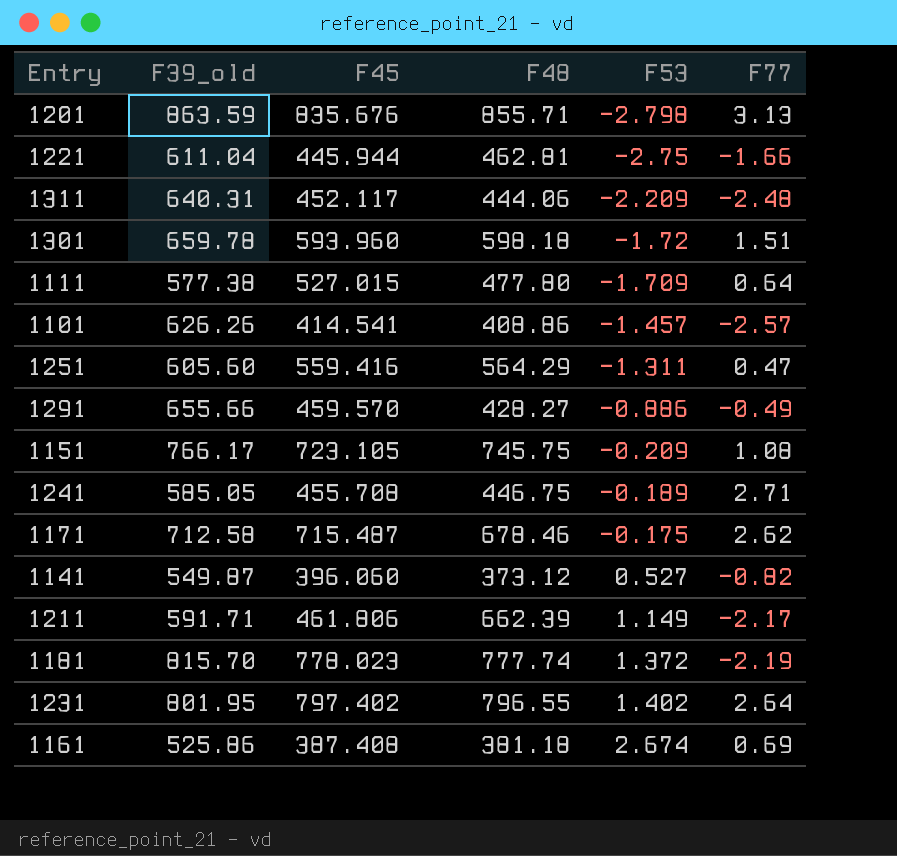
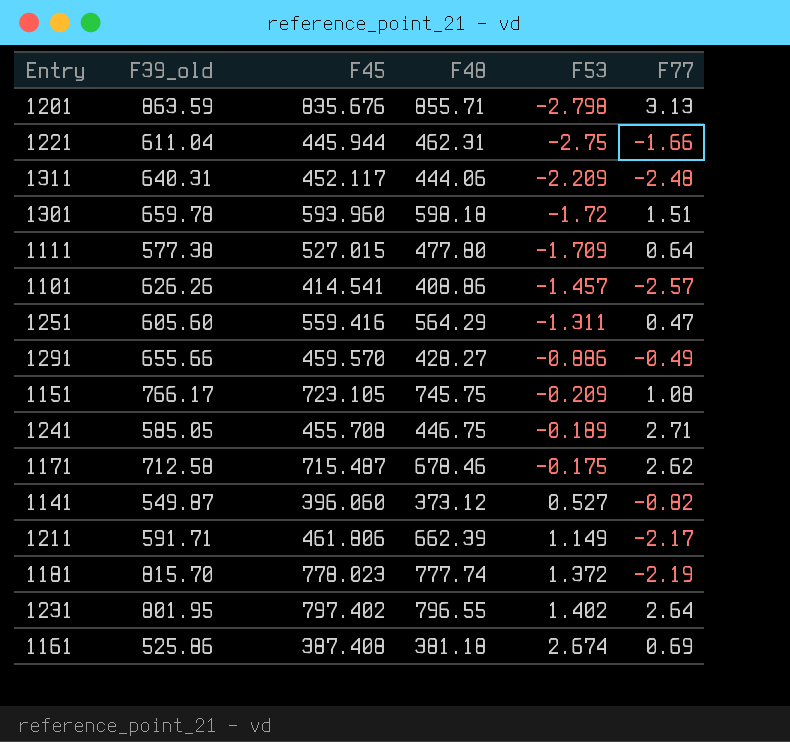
1221 | F48: 462.81 -> 462.31

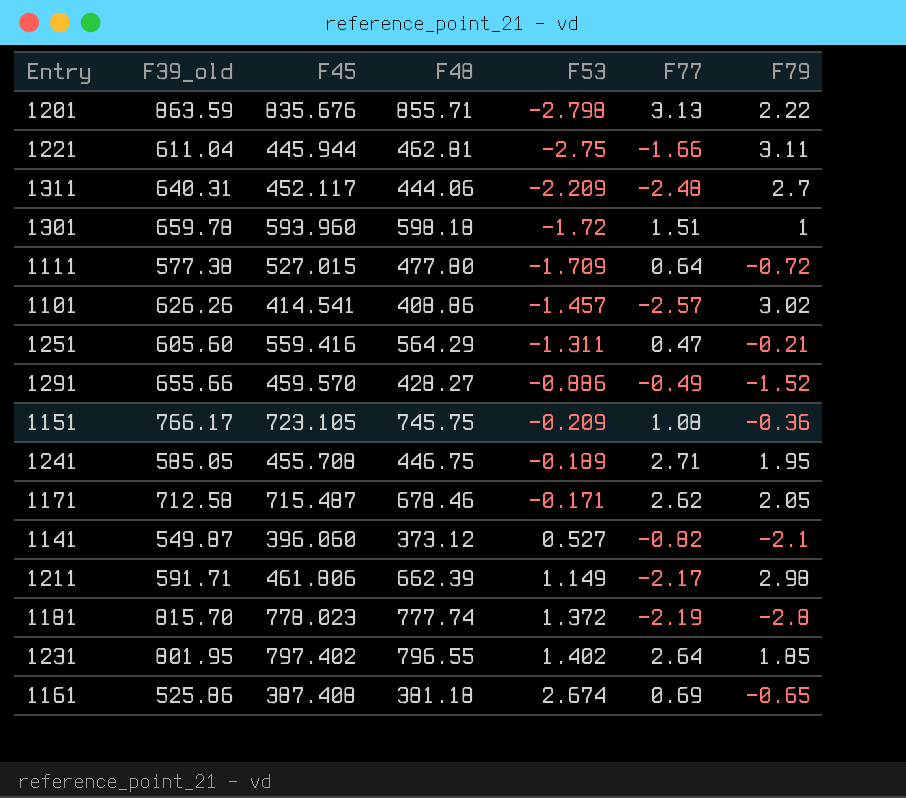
column F79 | position: none -> 7
1221 | F48: 462.31 -> 462.81
1171 | F53: -0.175 -> -0.171

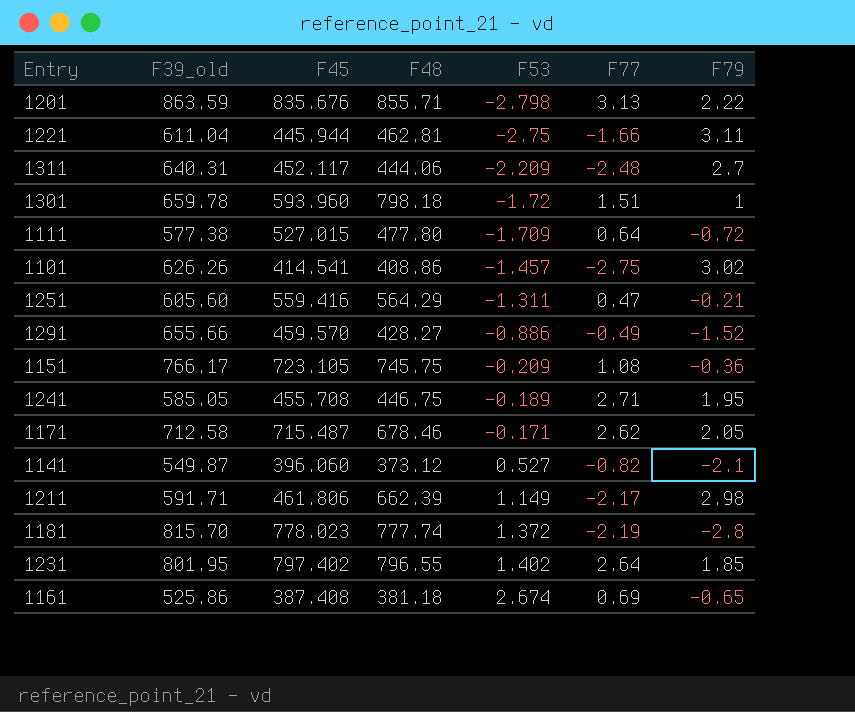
1301 | F48: 598.18 -> 798.18
1101 | F77: -2.57 -> -2.75

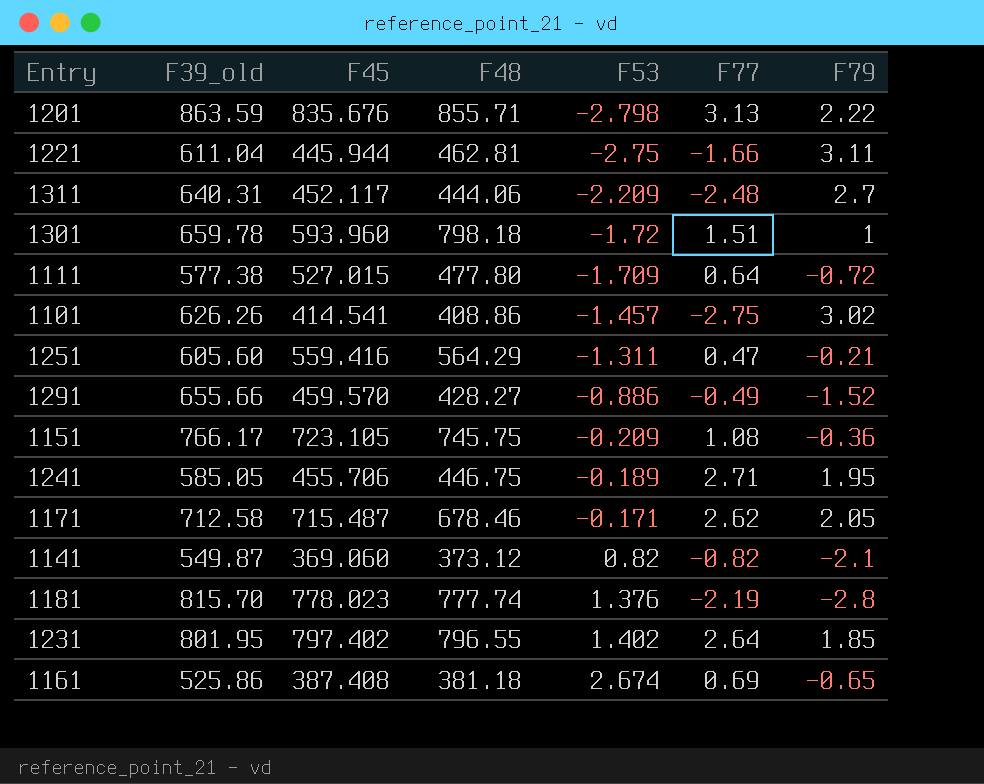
row 1211: 591.71 | 461.806 | 662.39 | 1.149 | -2.17 | 2.98 -> none
1241 | F45: 455.708 -> 455.706
1141 | F45: 396.060 -> 369.060
1141 | F53: 0.527 -> 0.82
1181 | F53: 1.372 -> 1.376

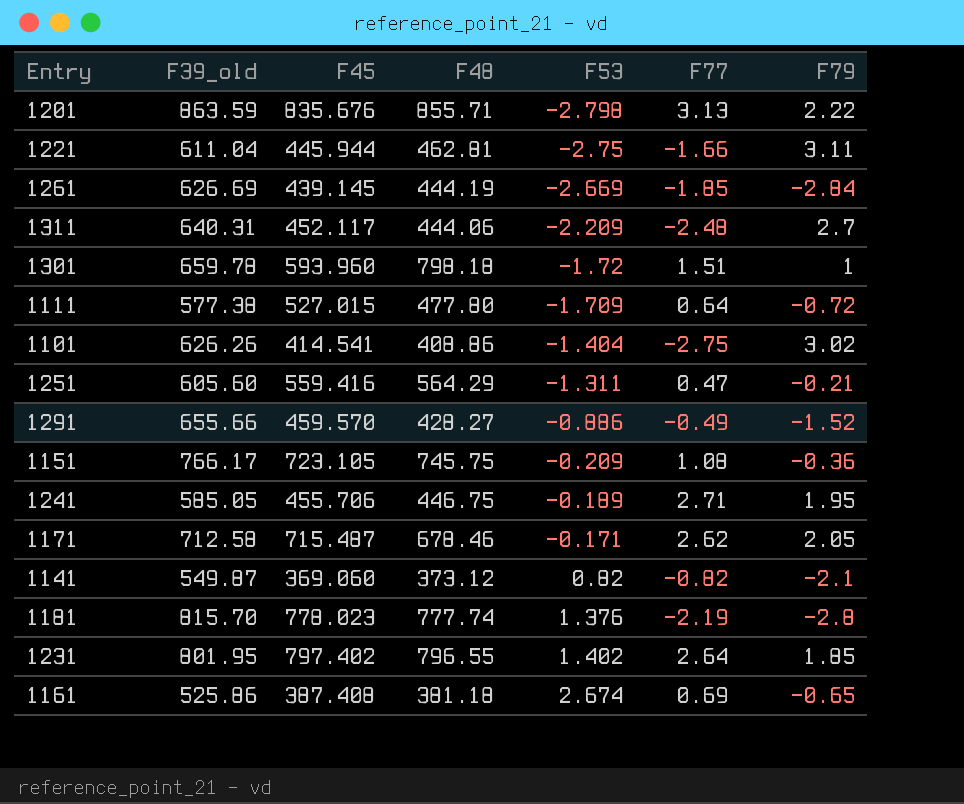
row 1261: none -> 626.69 | 439.145 | 444.19 | -2.669 | -1.85 | -2.84
1101 | F53: -1.457 -> -1.404

